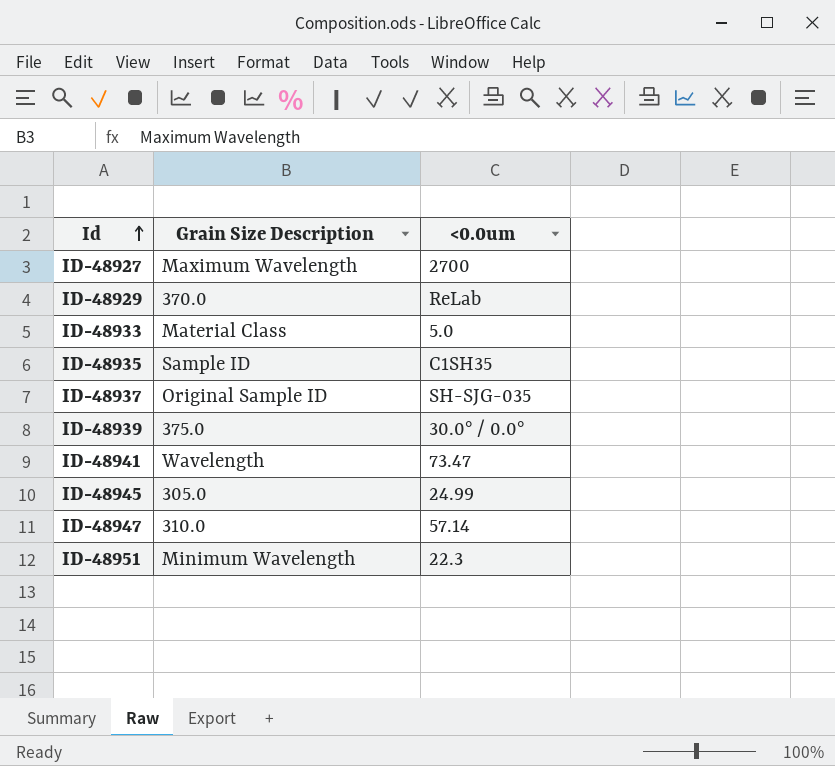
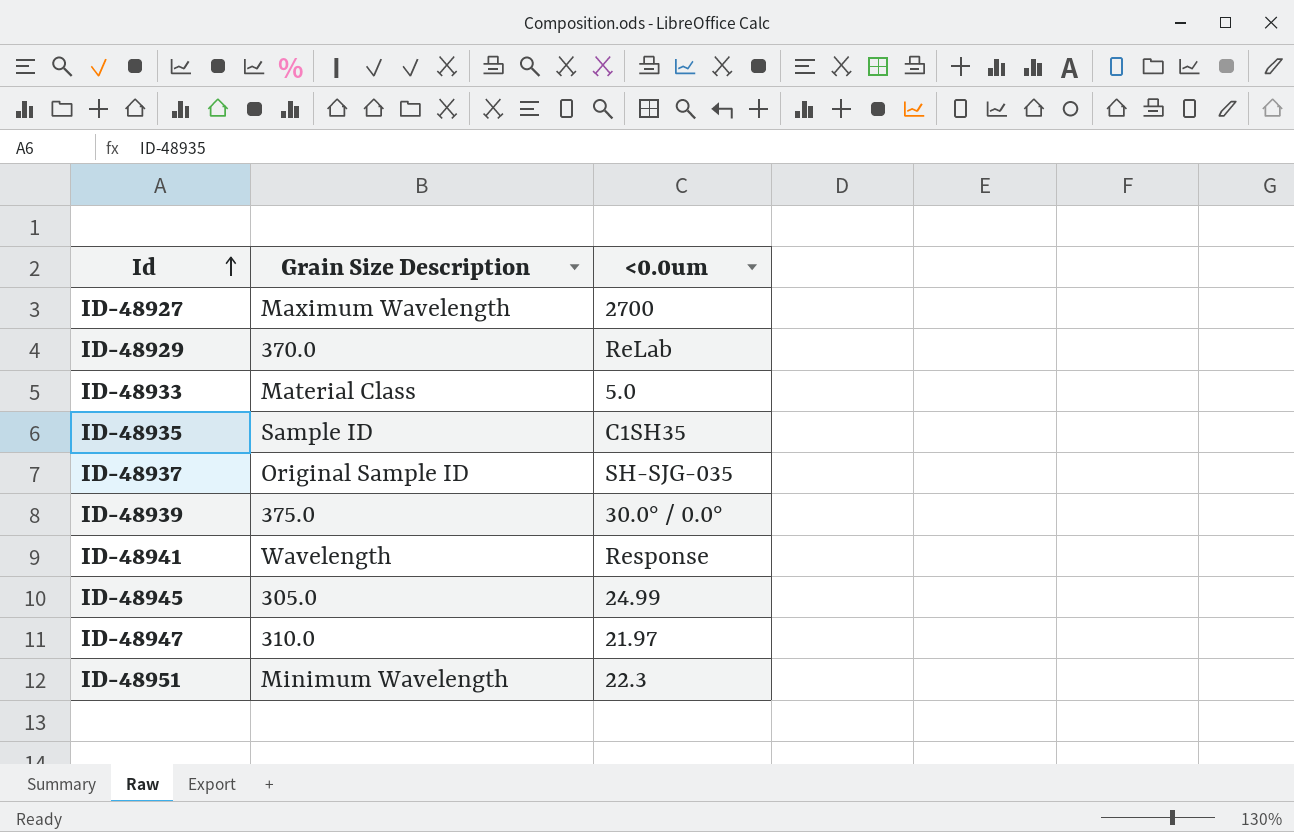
ID-48941 | <0.0um: 73.47 -> Response
ID-48947 | <0.0um: 57.14 -> 21.97

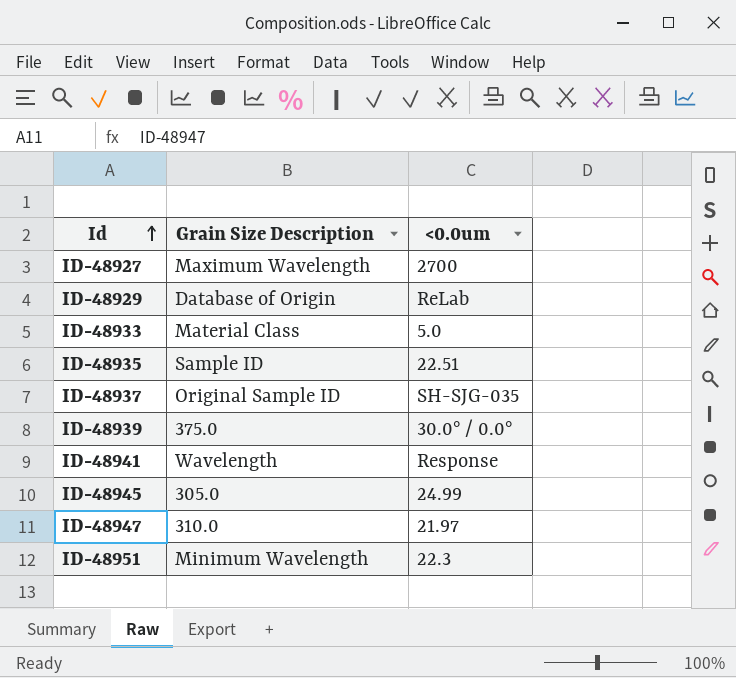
ID-48929 | Grain Size Description: 370.0 -> Database of Origin
ID-48935 | <0.0um: C1SH35 -> 22.51

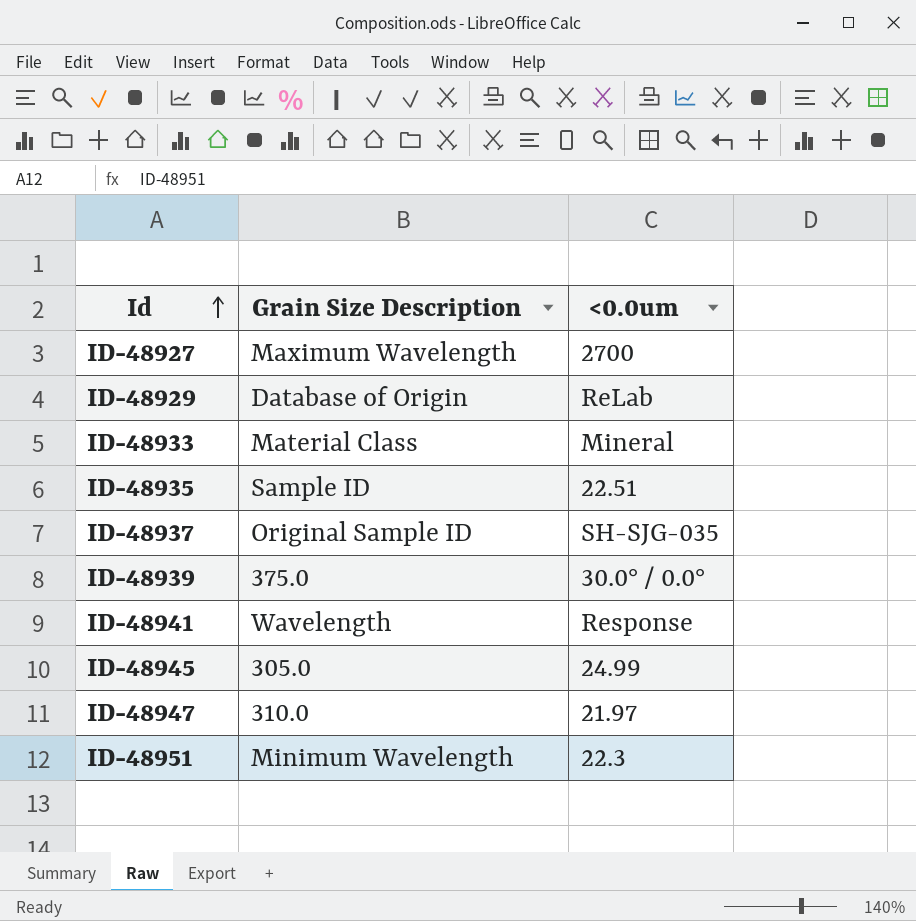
ID-48933 | <0.0um: 5.0 -> Mineral

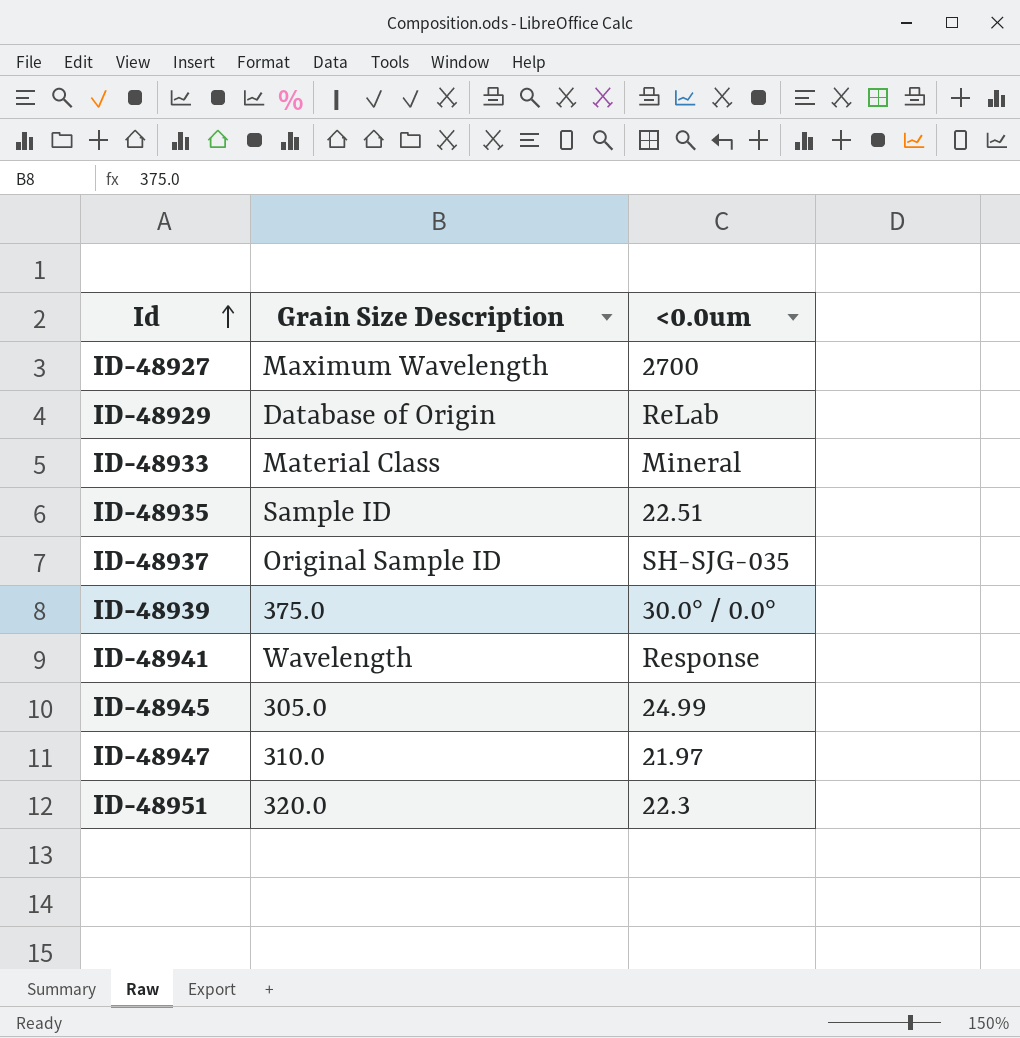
ID-48951 | Grain Size Description: Minimum Wavelength -> 320.0

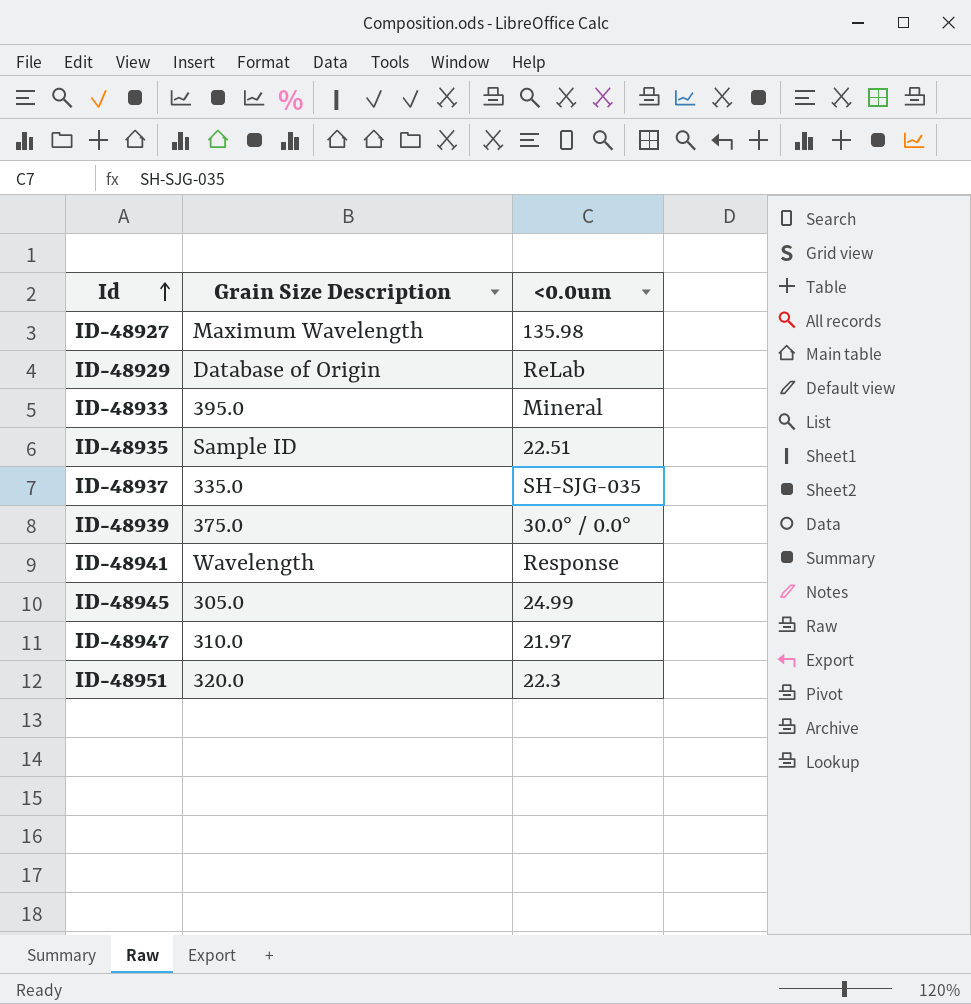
ID-48927 | <0.0um: 2700 -> 135.98
ID-48933 | Grain Size Description: Material Class -> 395.0
ID-48937 | Grain Size Description: Original Sample ID -> 335.0

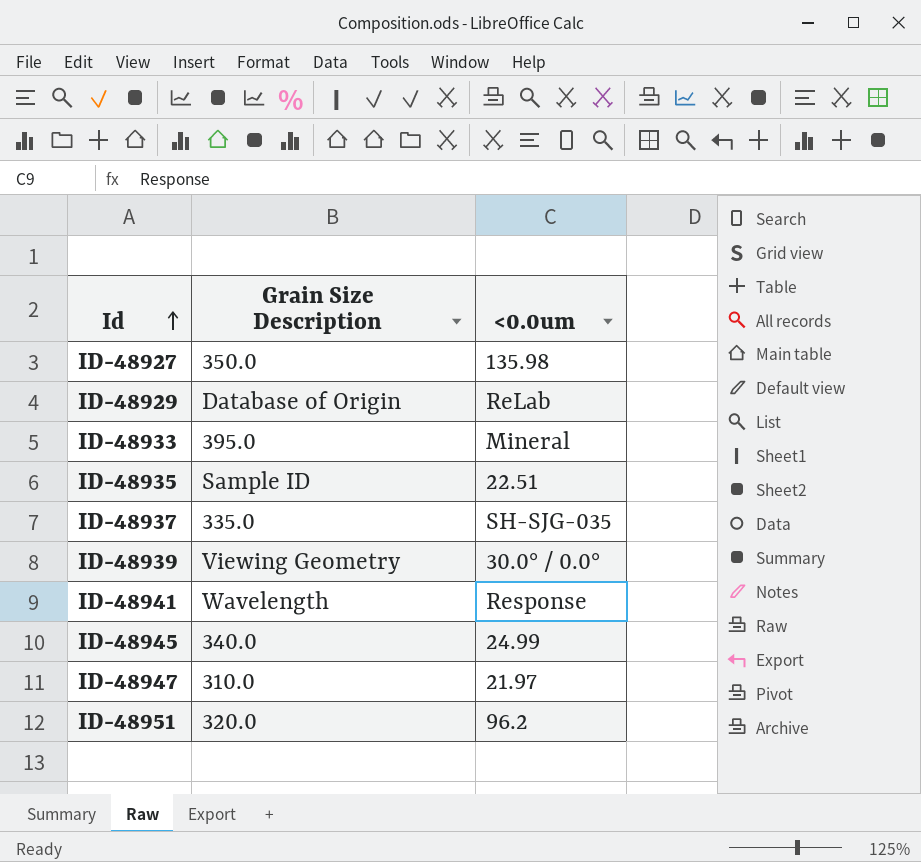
ID-48927 | Grain Size Description: Maximum Wavelength -> 350.0
ID-48939 | Grain Size Description: 375.0 -> Viewing Geometry
ID-48945 | Grain Size Description: 305.0 -> 340.0
ID-48951 | <0.0um: 22.3 -> 96.2

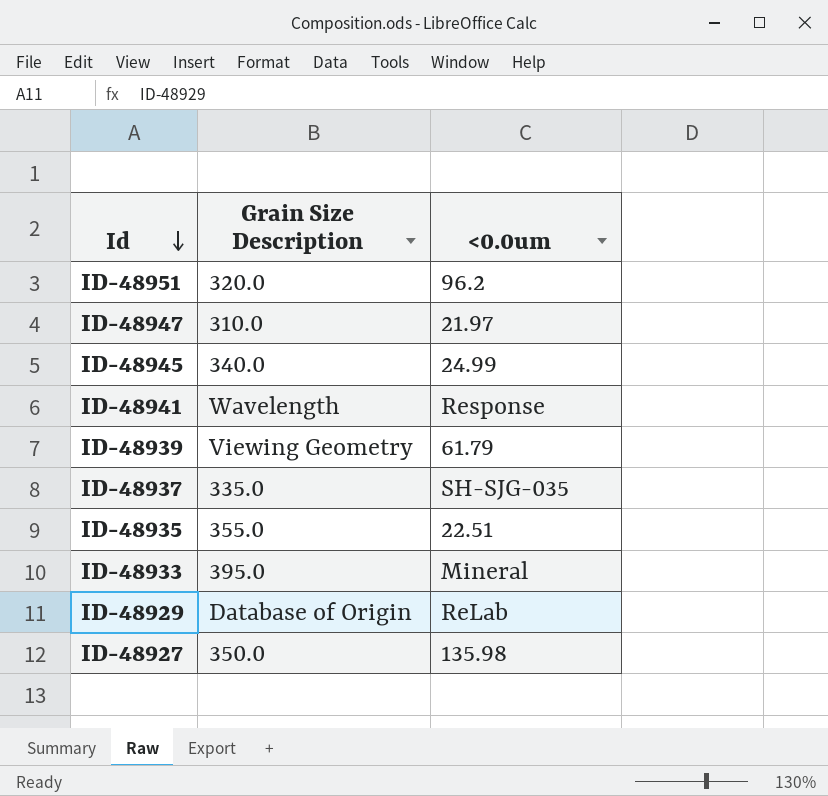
row order: Id ascending -> Id descending
ID-48939 | <0.0um: 30.0° / 0.0° -> 61.79
ID-48935 | Grain Size Description: Sample ID -> 355.0

